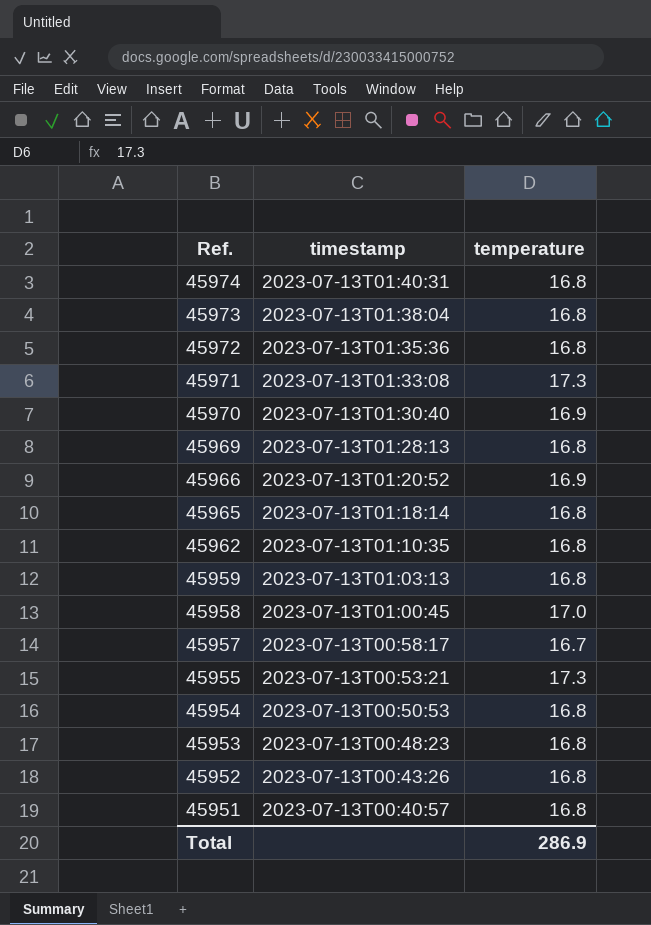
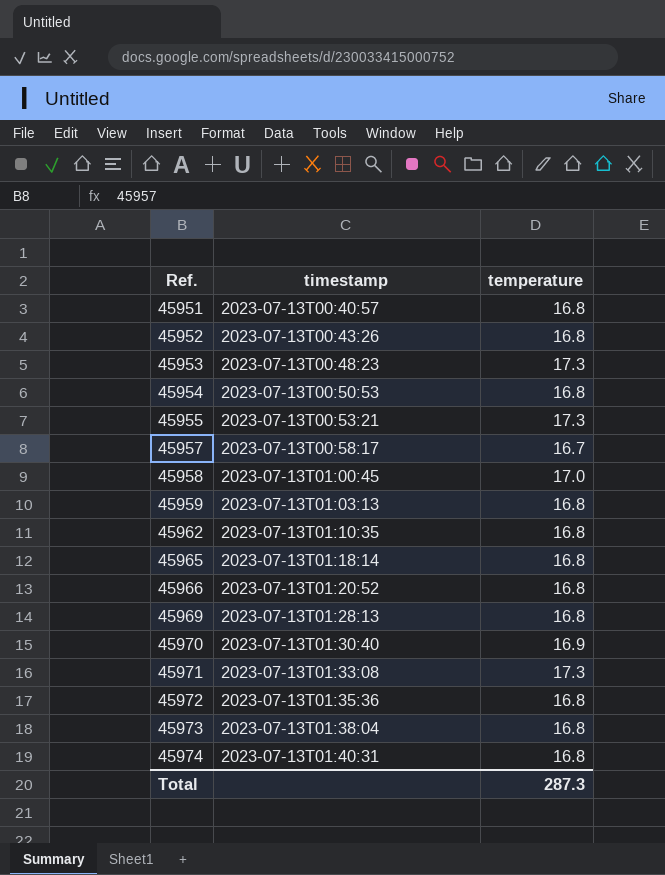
row order: Ref. descending -> Ref. ascending
45953 | temperature: 16.8 -> 17.3
45966 | temperature: 16.9 -> 16.8
Total | temperature: 286.9 -> 287.3

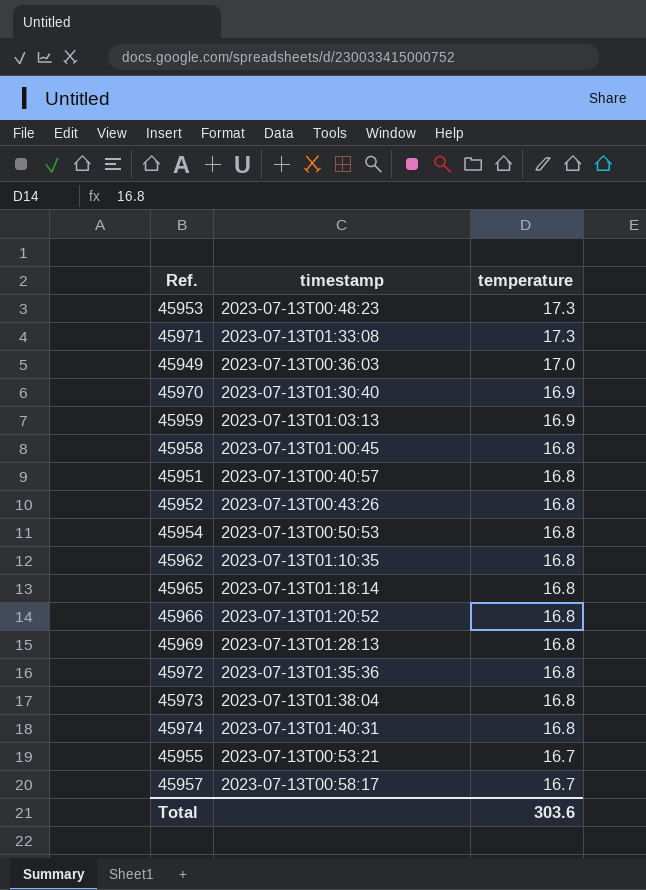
row order: Ref. ascending -> temperature descending
row 45949: none -> 2023-07-13T00:36:03 | 17.0
45959 | temperature: 16.8 -> 16.9
45958 | temperature: 17.0 -> 16.8
45955 | temperature: 17.3 -> 16.7
Total | temperature: 287.3 -> 303.6

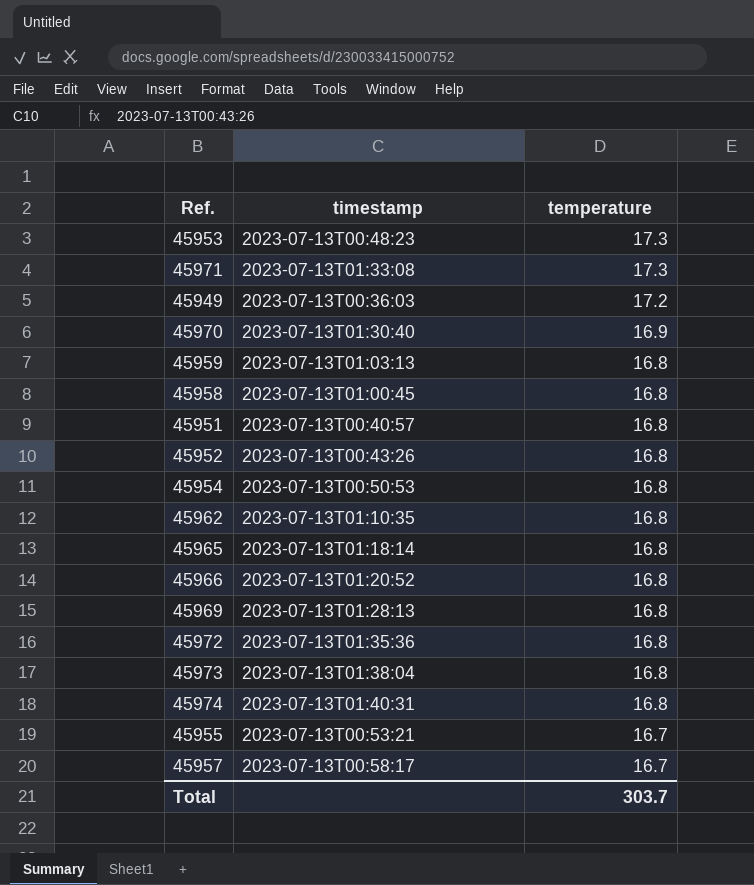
45949 | temperature: 17.0 -> 17.2
45959 | temperature: 16.9 -> 16.8
Total | temperature: 303.6 -> 303.7

